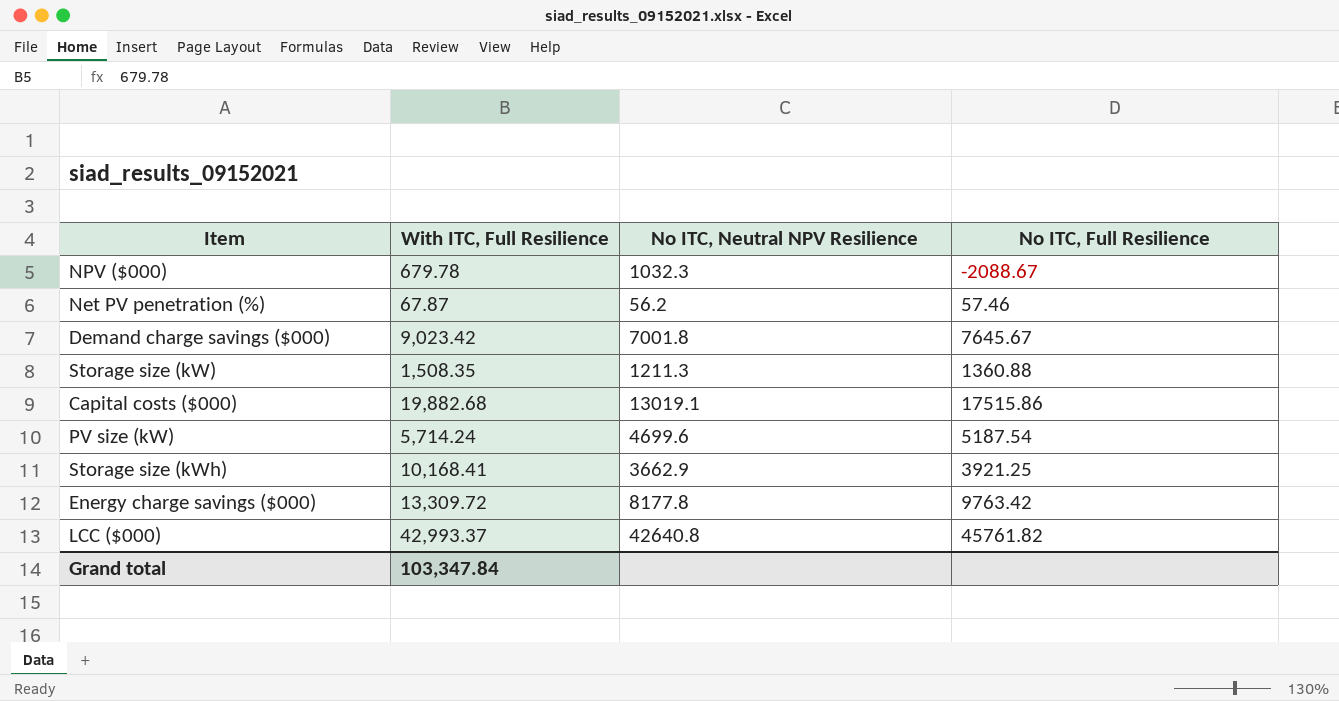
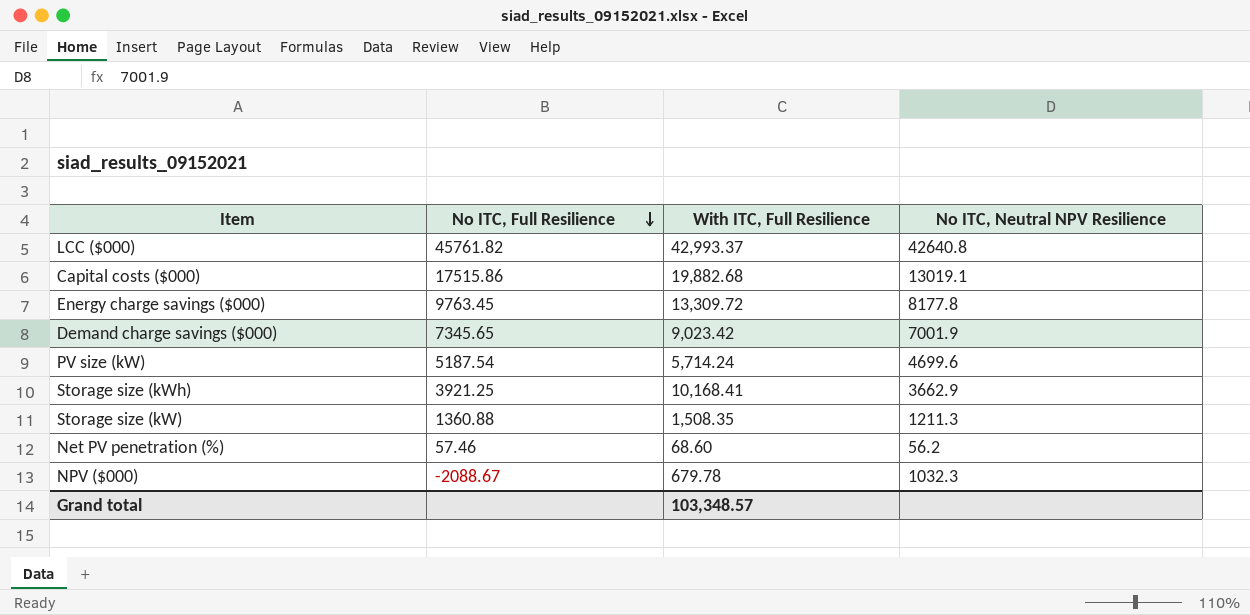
row order: none -> No ITC, Full Resilience descending
column No ITC, Full Resilience | position: 4 -> 2
Energy charge savings ($000) | No ITC, Full Resilience: 9763.42 -> 9763.45
Demand charge savings ($000) | No ITC, Full Resilience: 7645.67 -> 7345.65
Demand charge savings ($000) | No ITC, Neutral NPV Resilience: 7001.8 -> 7001.9
Net PV penetration (%) | With ITC, Full Resilience: 67.87 -> 68.60
Grand total | With ITC, Full Resilience: 103,347.84 -> 103,348.57

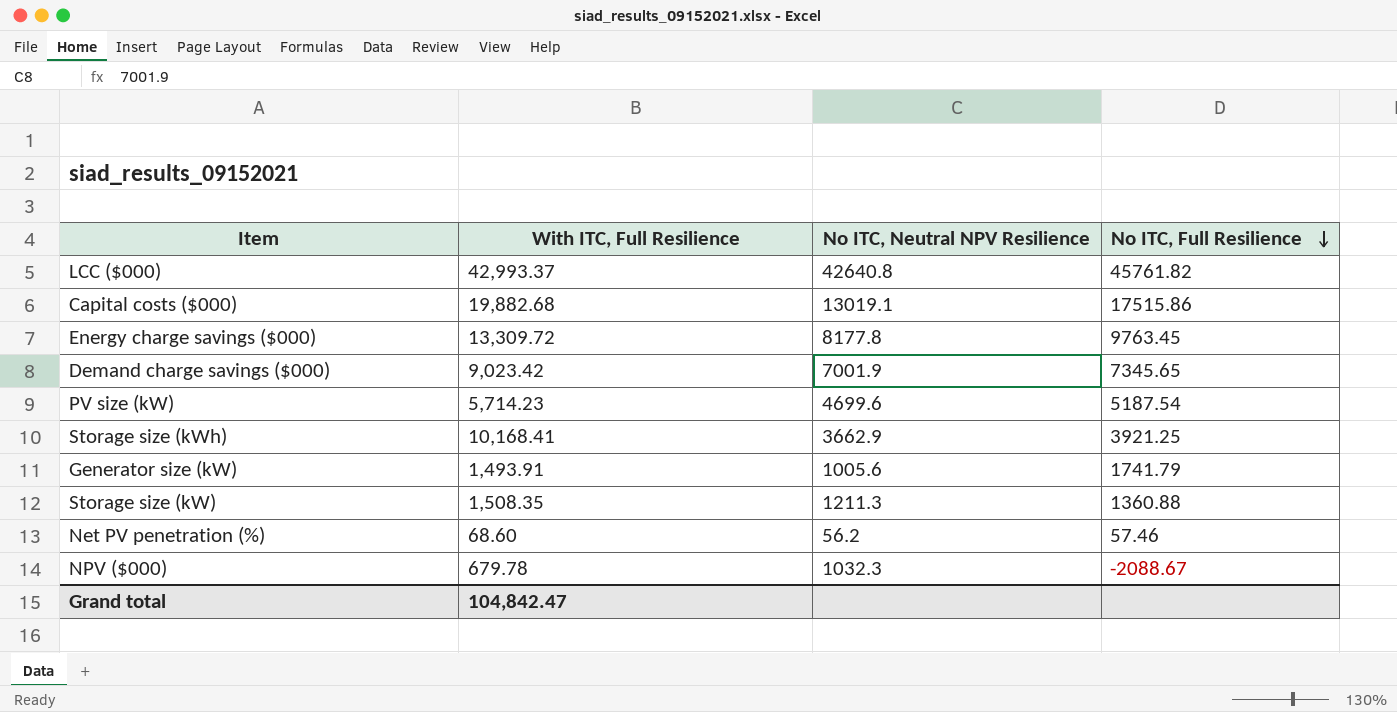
column No ITC, Full Resilience | position: 2 -> 4
PV size (kW) | With ITC, Full Resilience: 5,714.24 -> 5,714.23
row Generator size (kW): none -> 1,493.91 | 1005.6 | 1741.79
Grand total | With ITC, Full Resilience: 103,348.57 -> 104,842.47

